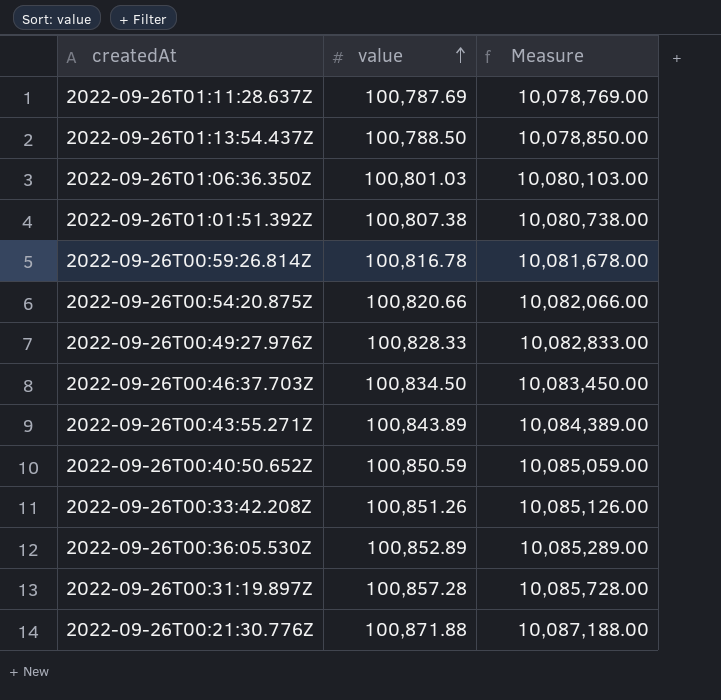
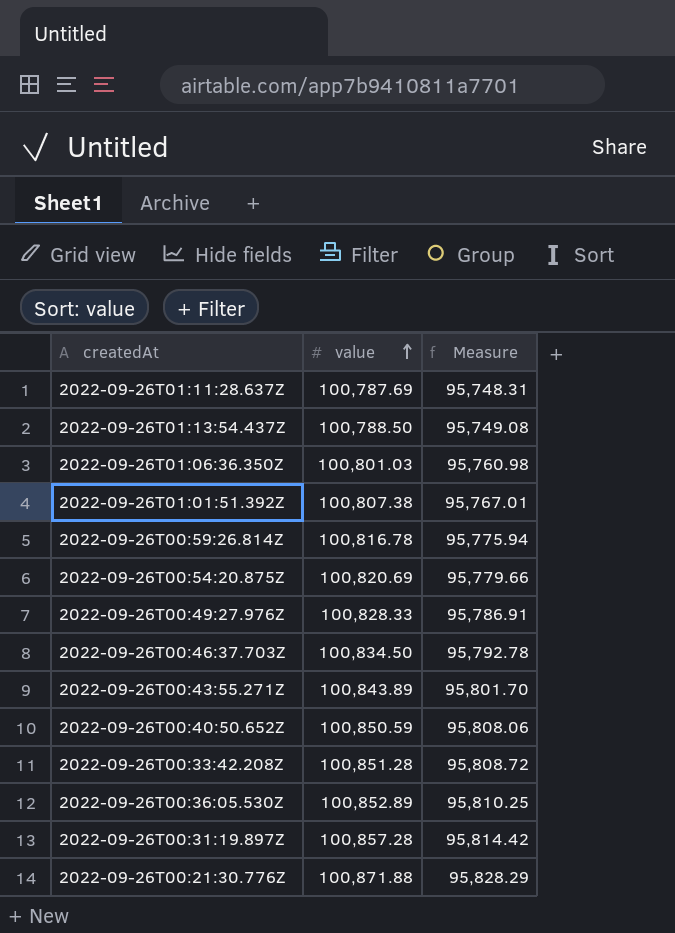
column Measure | formula: [value] * 100 -> [value] * 0.95
2022-09-26T00:54:20.875Z | value: 100,820.66 -> 100,820.69
2022-09-26T00:33:42.208Z | value: 100,851.26 -> 100,851.28

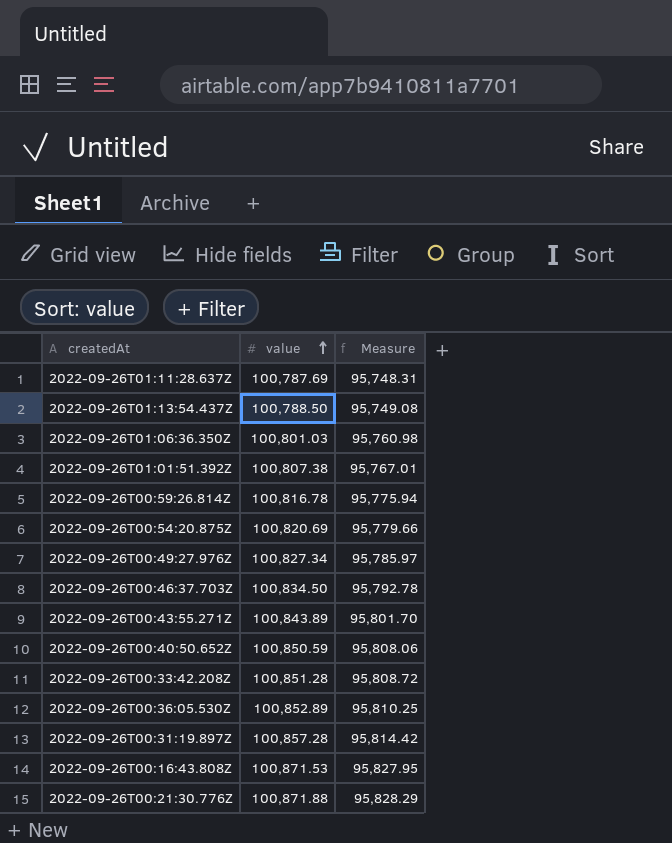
2022-09-26T00:49:27.976Z | value: 100,828.33 -> 100,827.34
2022-09-26T00:49:27.976Z | Measure: 95,786.91 -> 95,785.97
row 2022-09-26T00:16:43.808Z: none -> 100,871.53 | 95,827.95

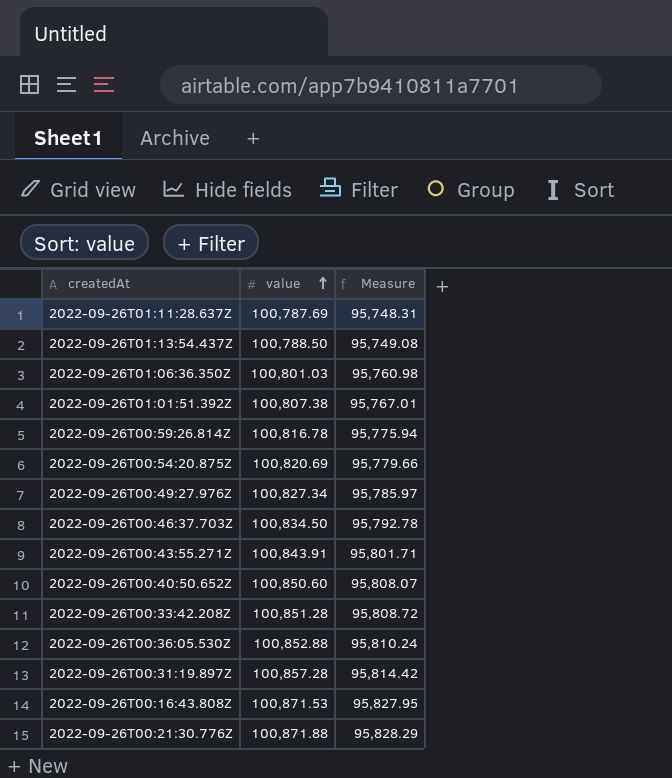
2022-09-26T00:43:55.271Z | value: 100,843.89 -> 100,843.91
2022-09-26T00:43:55.271Z | Measure: 95,801.70 -> 95,801.71
2022-09-26T00:40:50.652Z | value: 100,850.59 -> 100,850.60
2022-09-26T00:40:50.652Z | Measure: 95,808.06 -> 95,808.07
2022-09-26T00:36:05.530Z | value: 100,852.89 -> 100,852.88
2022-09-26T00:36:05.530Z | Measure: 95,810.25 -> 95,810.24

